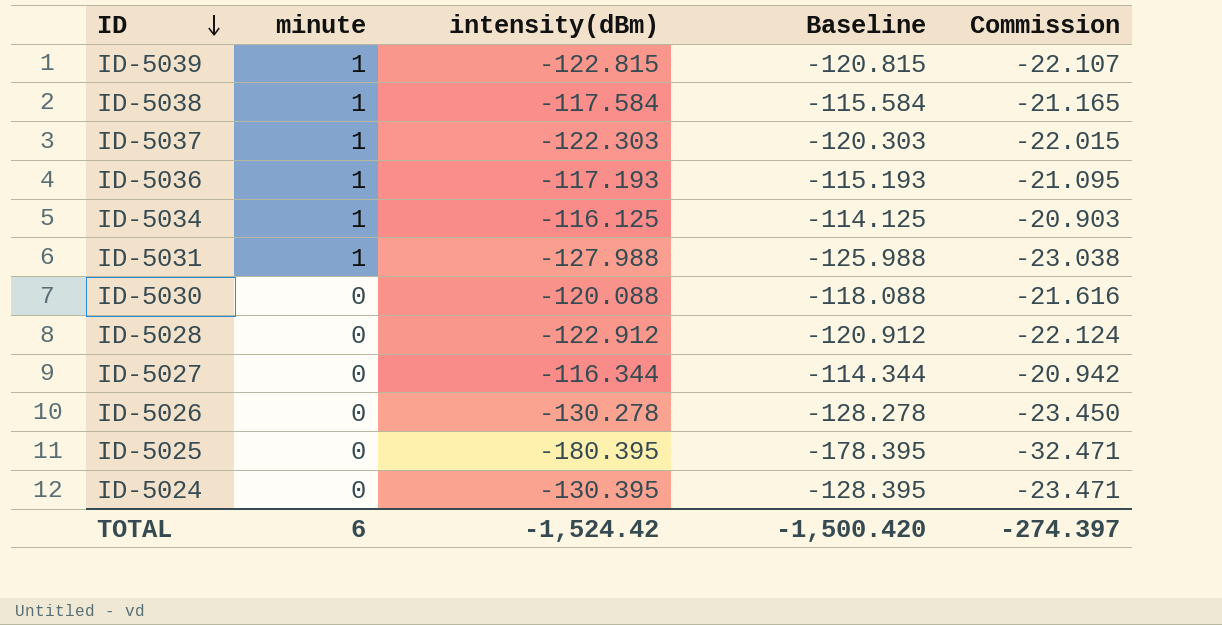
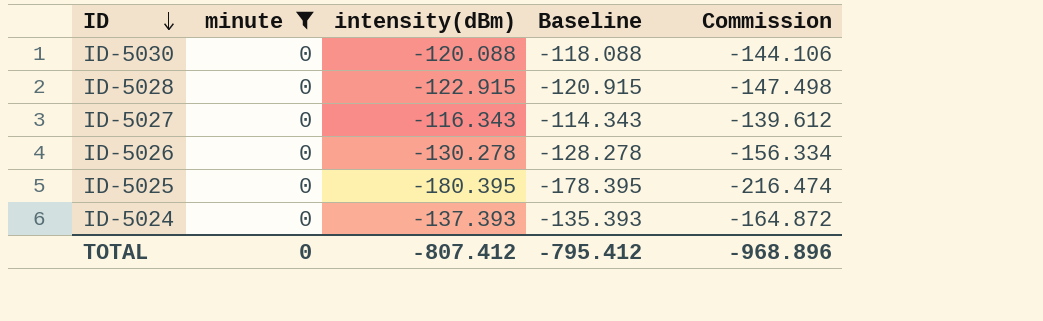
filter: none -> minute = 0
column Commission | formula: [intensity(dBm)] * 0.18 -> [intensity(dBm)] * 1.2
ID-5028 | intensity(dBm): -122.912 -> -122.915
ID-5028 | Baseline: -120.912 -> -120.915
ID-5027 | intensity(dBm): -116.344 -> -116.343
ID-5027 | Baseline: -114.344 -> -114.343
ID-5024 | intensity(dBm): -130.395 -> -137.393
ID-5024 | Baseline: -128.395 -> -135.393
TOTAL | minute: 6 -> 0
TOTAL | intensity(dBm): -1,524.42 -> -807.412
TOTAL | Baseline: -1,500.420 -> -795.412
TOTAL | Commission: -274.397 -> -968.896

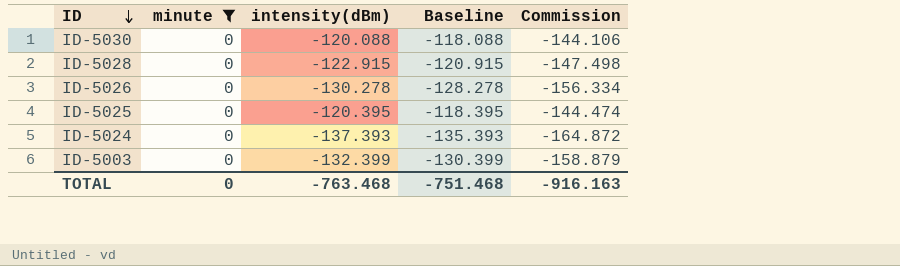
row ID-5027: 0 | -116.343 | -114.343 | -139.612 -> none
ID-5025 | intensity(dBm): -180.395 -> -120.395
ID-5025 | Baseline: -178.395 -> -118.395
ID-5025 | Commission: -216.474 -> -144.474
row ID-5003: none -> 0 | -132.399 | -130.399 | -158.879
TOTAL | intensity(dBm): -807.412 -> -763.468
TOTAL | Baseline: -795.412 -> -751.468
TOTAL | Commission: -968.896 -> -916.163

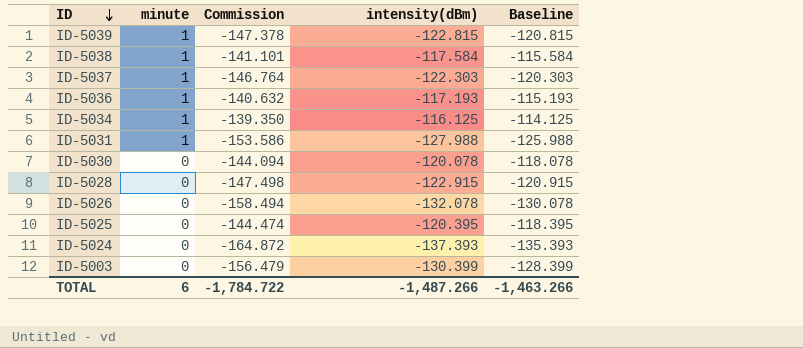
filter: minute = 0 -> none
column Commission | position: 5 -> 3
ID-5030 | Commission: -144.106 -> -144.094
ID-5030 | intensity(dBm): -120.088 -> -120.078
ID-5030 | Baseline: -118.088 -> -118.078
ID-5026 | Commission: -156.334 -> -158.494
ID-5026 | intensity(dBm): -130.278 -> -132.078
ID-5026 | Baseline: -128.278 -> -130.078
ID-5003 | Commission: -158.879 -> -156.479
ID-5003 | intensity(dBm): -132.399 -> -130.399
ID-5003 | Baseline: -130.399 -> -128.399
TOTAL | minute: 0 -> 6
TOTAL | Commission: -916.163 -> -1,784.722
TOTAL | intensity(dBm): -763.468 -> -1,487.266
TOTAL | Baseline: -751.468 -> -1,463.266

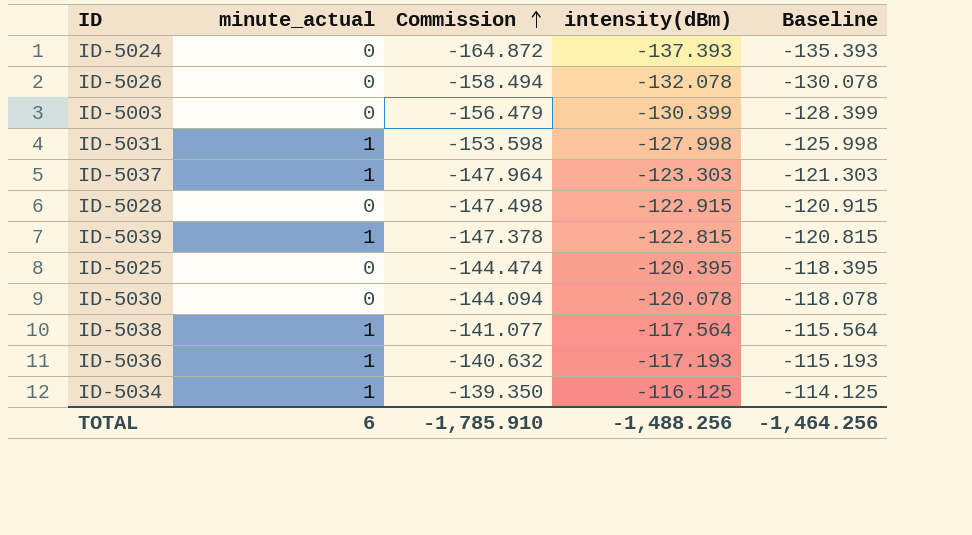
row order: ID descending -> Commission ascending
column name: minute -> minute_actual
ID-5031 | Commission: -153.586 -> -153.598
ID-5031 | intensity(dBm): -127.988 -> -127.998
ID-5031 | Baseline: -125.988 -> -125.998
ID-5037 | Commission: -146.764 -> -147.964
ID-5037 | intensity(dBm): -122.303 -> -123.303
ID-5037 | Baseline: -120.303 -> -121.303
ID-5038 | Commission: -141.101 -> -141.077
ID-5038 | intensity(dBm): -117.584 -> -117.564
ID-5038 | Baseline: -115.584 -> -115.564
TOTAL | Commission: -1,784.722 -> -1,785.910
TOTAL | intensity(dBm): -1,487.266 -> -1,488.256
TOTAL | Baseline: -1,463.266 -> -1,464.256

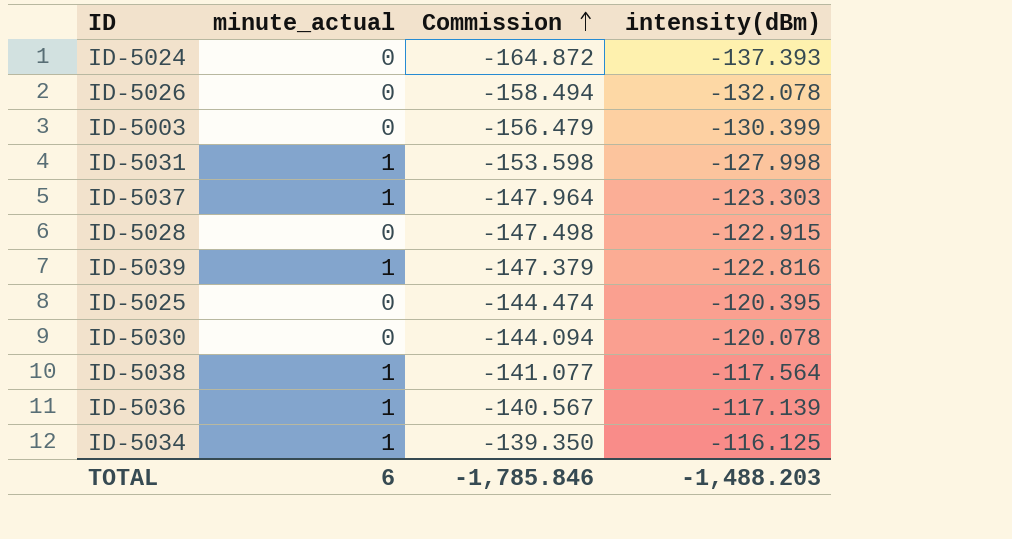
column Baseline | formula: [intensity(dBm)] + 2 -> none
ID-5039 | Commission: -147.378 -> -147.379
ID-5039 | intensity(dBm): -122.815 -> -122.816
ID-5036 | Commission: -140.632 -> -140.567
ID-5036 | intensity(dBm): -117.193 -> -117.139
TOTAL | Commission: -1,785.910 -> -1,785.846
TOTAL | intensity(dBm): -1,488.256 -> -1,488.203

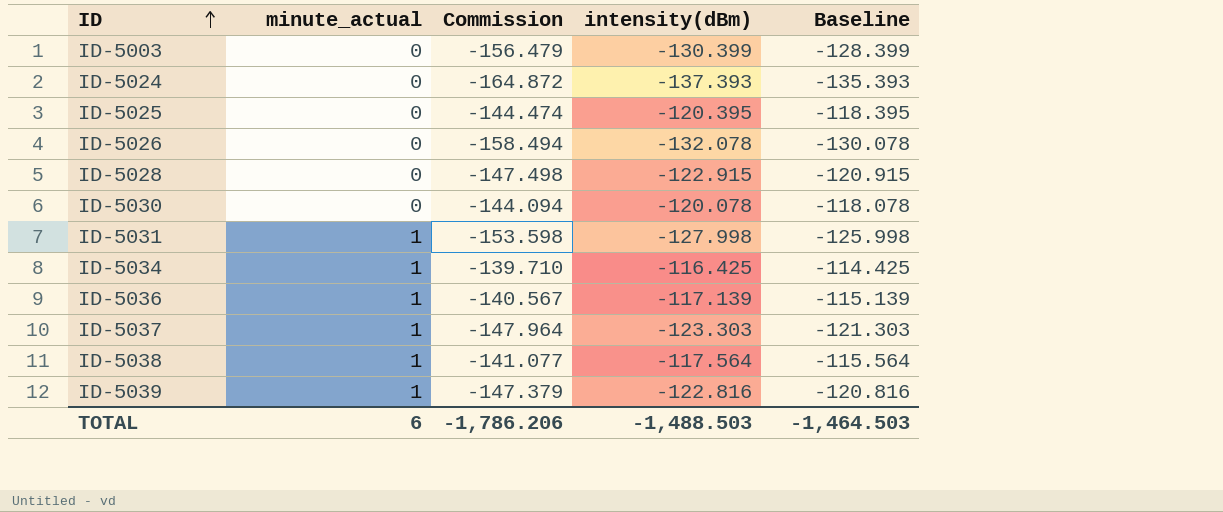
row order: Commission ascending -> ID ascending
column Baseline | formula: none -> [intensity(dBm)] + 2
ID-5034 | Commission: -139.350 -> -139.710
ID-5034 | intensity(dBm): -116.125 -> -116.425
TOTAL | Commission: -1,785.846 -> -1,786.206
TOTAL | intensity(dBm): -1,488.203 -> -1,488.503

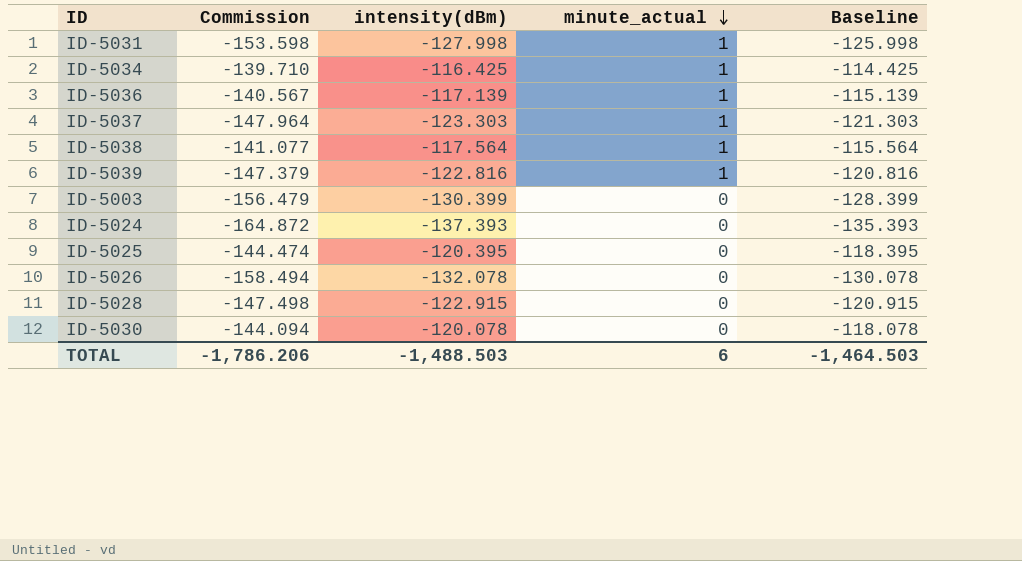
row order: ID ascending -> minute_actual descending
column minute_actual | position: 2 -> 4

